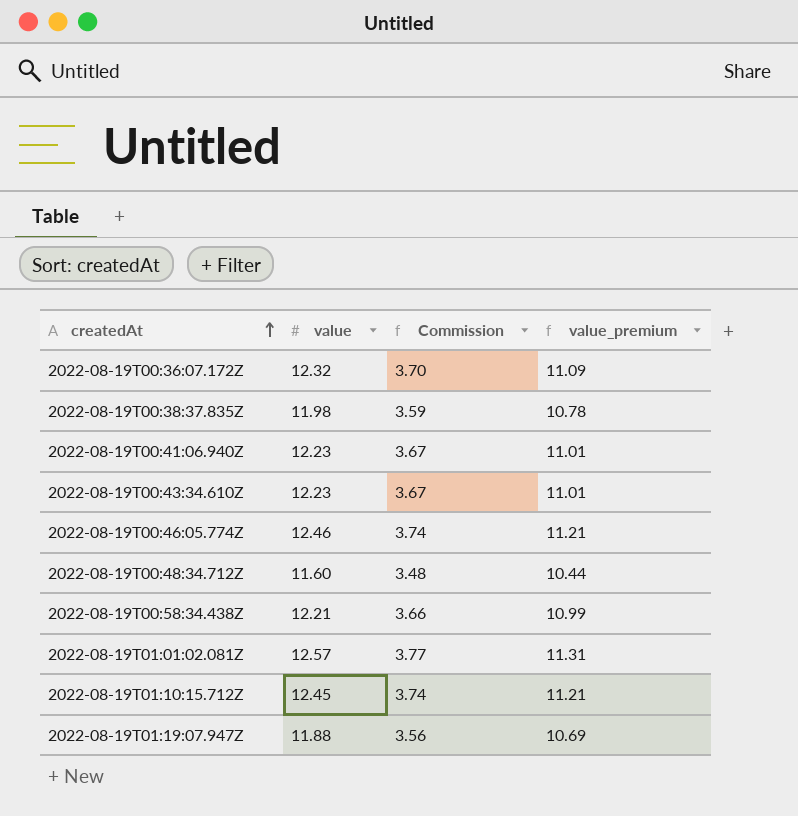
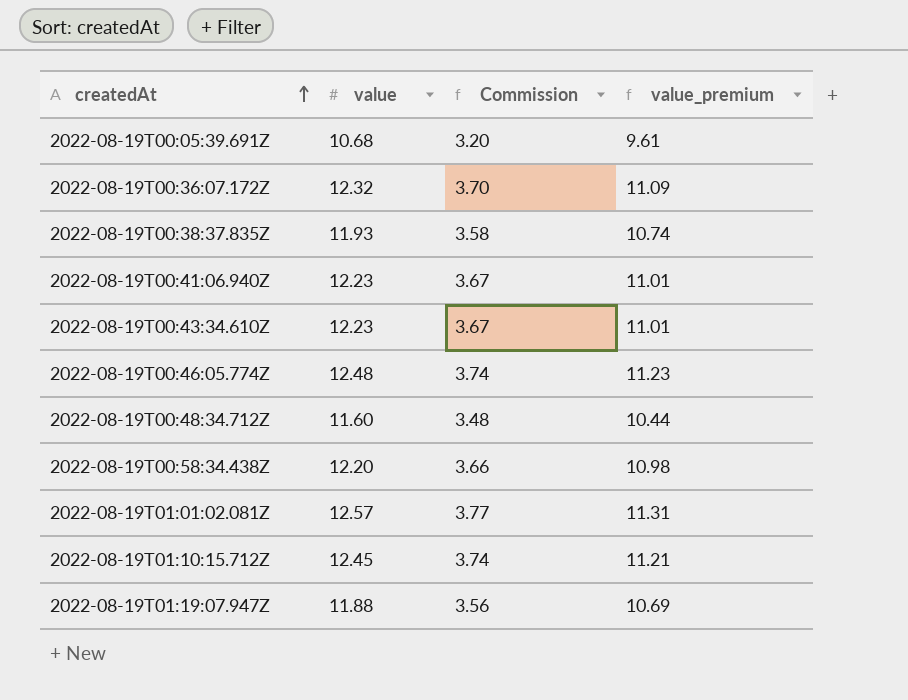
row 2022-08-19T00:05:39.691Z: none -> 10.68 | 3.20 | 9.61
2022-08-19T00:38:37.835Z | value: 11.98 -> 11.93
2022-08-19T00:38:37.835Z | Commission: 3.59 -> 3.58
2022-08-19T00:38:37.835Z | value_premium: 10.78 -> 10.74
2022-08-19T00:46:05.774Z | value: 12.46 -> 12.48
2022-08-19T00:46:05.774Z | value_premium: 11.21 -> 11.23
2022-08-19T00:58:34.438Z | value: 12.21 -> 12.20
2022-08-19T00:58:34.438Z | value_premium: 10.99 -> 10.98

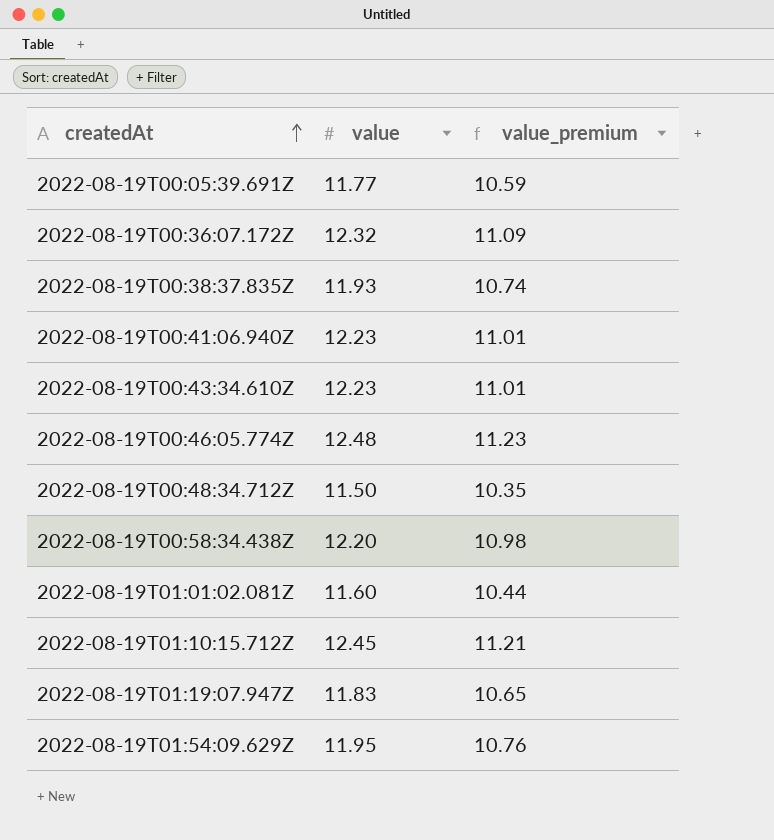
column Commission | formula: [value] * 0.3 -> none
2022-08-19T00:05:39.691Z | value: 10.68 -> 11.77
2022-08-19T00:05:39.691Z | value_premium: 9.61 -> 10.59
2022-08-19T00:48:34.712Z | value: 11.60 -> 11.50
2022-08-19T00:48:34.712Z | value_premium: 10.44 -> 10.35
2022-08-19T01:01:02.081Z | value: 12.57 -> 11.60
2022-08-19T01:01:02.081Z | value_premium: 11.31 -> 10.44
2022-08-19T01:19:07.947Z | value: 11.88 -> 11.83
2022-08-19T01:19:07.947Z | value_premium: 10.69 -> 10.65
row 2022-08-19T01:54:09.629Z: none -> 11.95 | 10.76

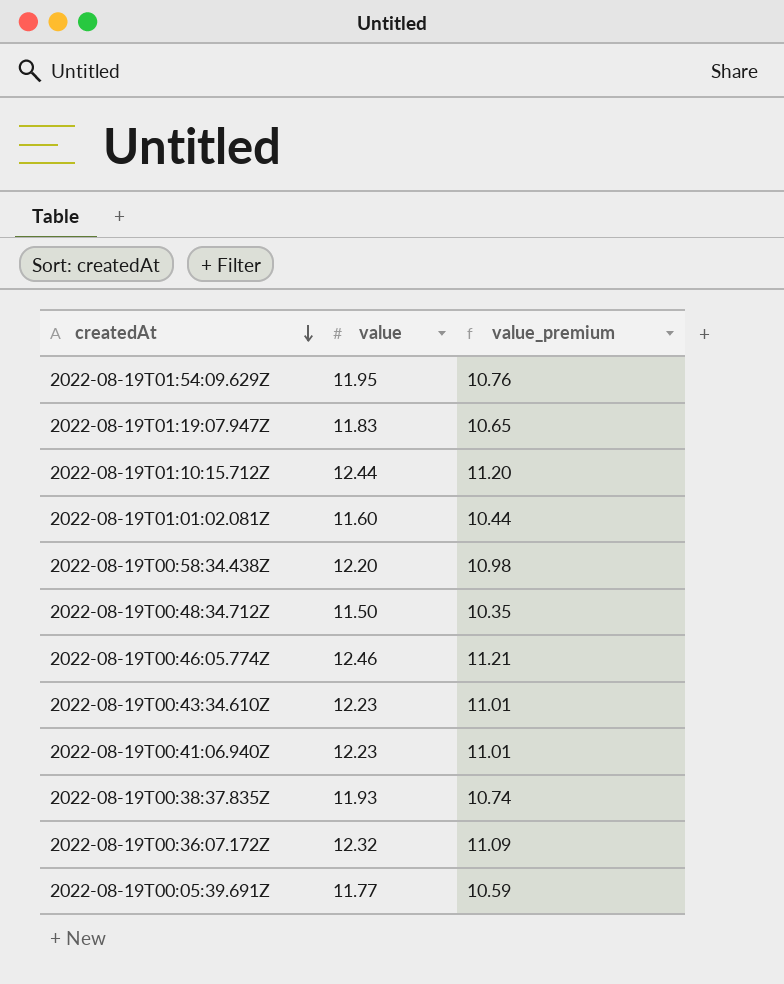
row order: createdAt ascending -> createdAt descending
2022-08-19T01:10:15.712Z | value: 12.45 -> 12.44
2022-08-19T01:10:15.712Z | value_premium: 11.21 -> 11.20
2022-08-19T00:46:05.774Z | value: 12.48 -> 12.46
2022-08-19T00:46:05.774Z | value_premium: 11.23 -> 11.21

